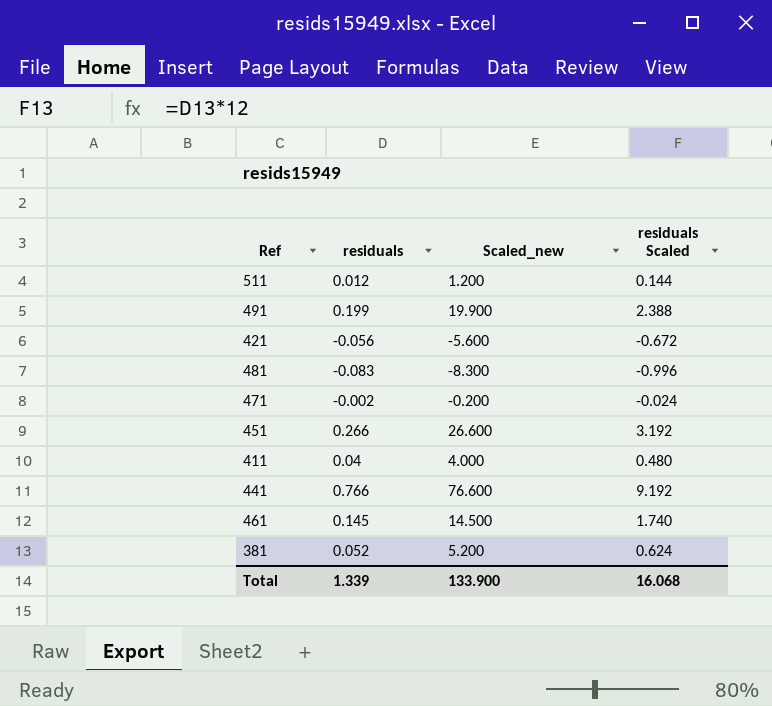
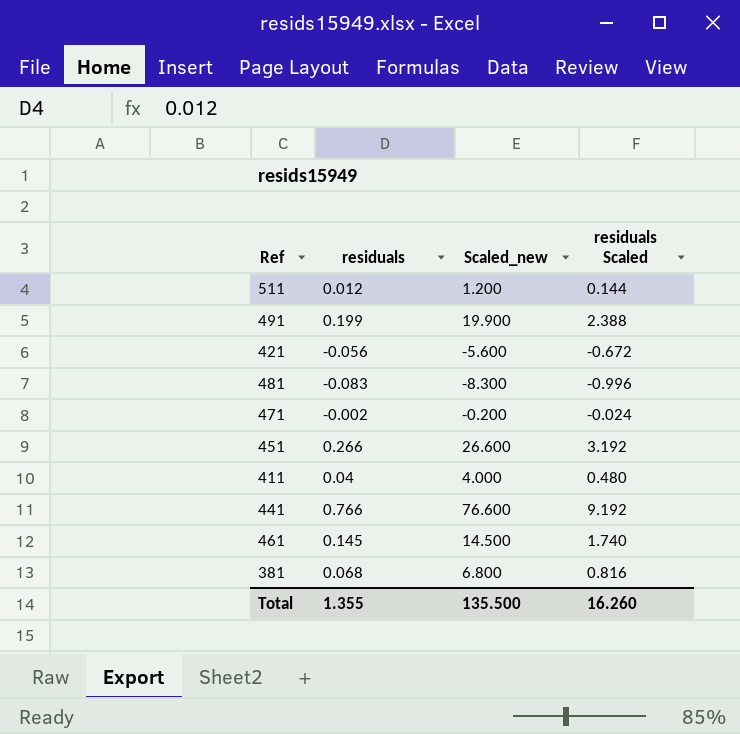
381 | residuals: 0.052 -> 0.068
381 | Scaled_new: 5.200 -> 6.800
381 | residuals Scaled: 0.624 -> 0.816
Total | residuals: 1.339 -> 1.355
Total | Scaled_new: 133.900 -> 135.500
Total | residuals Scaled: 16.068 -> 16.260

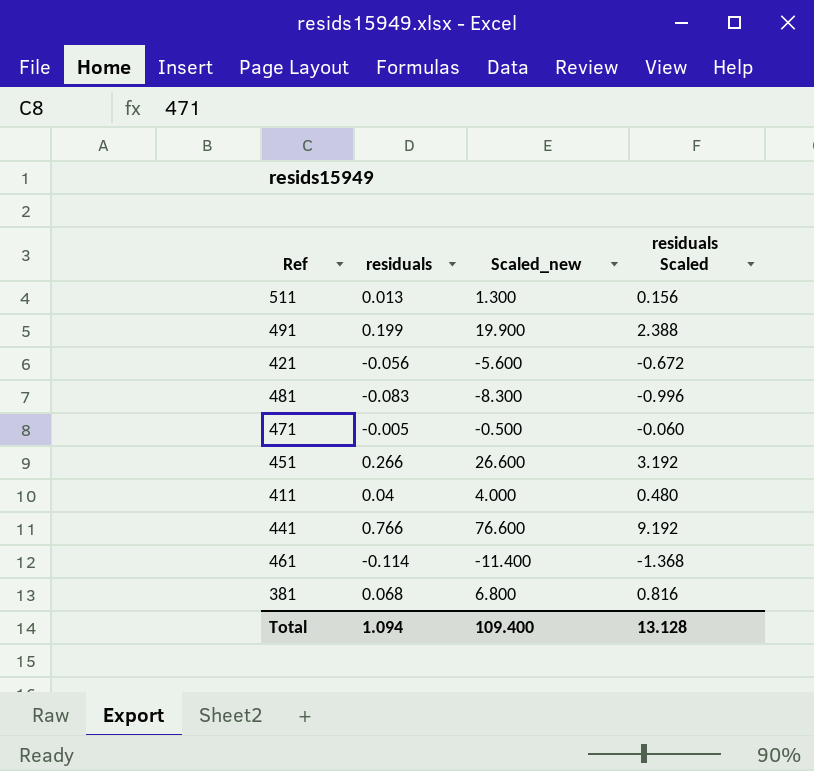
511 | residuals: 0.012 -> 0.013
511 | Scaled_new: 1.200 -> 1.300
511 | residuals Scaled: 0.144 -> 0.156
471 | residuals: -0.002 -> -0.005
471 | Scaled_new: -0.200 -> -0.500
471 | residuals Scaled: -0.024 -> -0.060
461 | residuals: 0.145 -> -0.114
461 | Scaled_new: 14.500 -> -11.400
461 | residuals Scaled: 1.740 -> -1.368
Total | residuals: 1.355 -> 1.094
Total | Scaled_new: 135.500 -> 109.400
Total | residuals Scaled: 16.260 -> 13.128

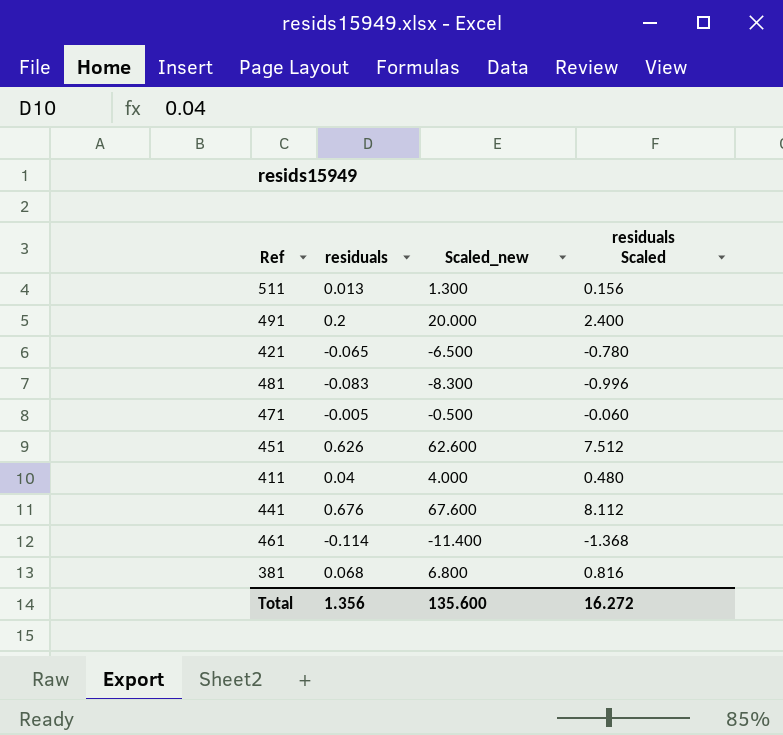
491 | residuals: 0.199 -> 0.2
491 | Scaled_new: 19.900 -> 20.000
491 | residuals Scaled: 2.388 -> 2.400
421 | residuals: -0.056 -> -0.065
421 | Scaled_new: -5.600 -> -6.500
421 | residuals Scaled: -0.672 -> -0.780
451 | residuals: 0.266 -> 0.626
451 | Scaled_new: 26.600 -> 62.600
451 | residuals Scaled: 3.192 -> 7.512
441 | residuals: 0.766 -> 0.676
441 | Scaled_new: 76.600 -> 67.600
441 | residuals Scaled: 9.192 -> 8.112
Total | residuals: 1.094 -> 1.356
Total | Scaled_new: 109.400 -> 135.600
Total | residuals Scaled: 13.128 -> 16.272

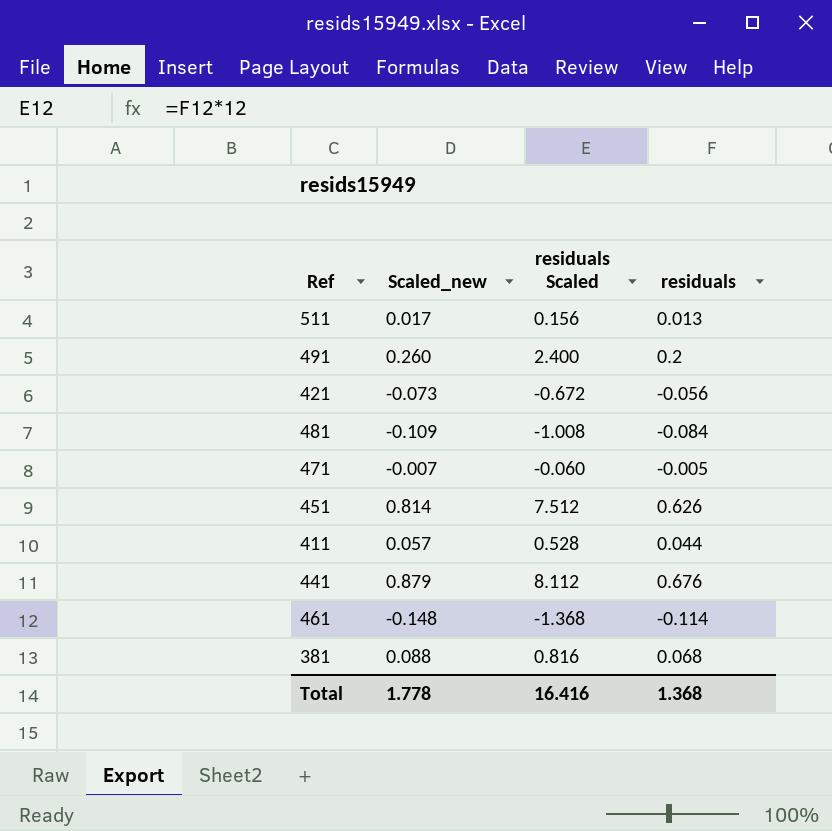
column Scaled_new | formula: [residuals] * 100 -> [residuals] * 1.3
column residuals | position: 2 -> 4
421 | residuals Scaled: -0.780 -> -0.672
421 | residuals: -0.065 -> -0.056
481 | residuals Scaled: -0.996 -> -1.008
481 | residuals: -0.083 -> -0.084
411 | residuals Scaled: 0.480 -> 0.528
411 | residuals: 0.04 -> 0.044
Total | Scaled_new: 135.600 -> 1.778
Total | residuals Scaled: 16.272 -> 16.416
Total | residuals: 1.356 -> 1.368

